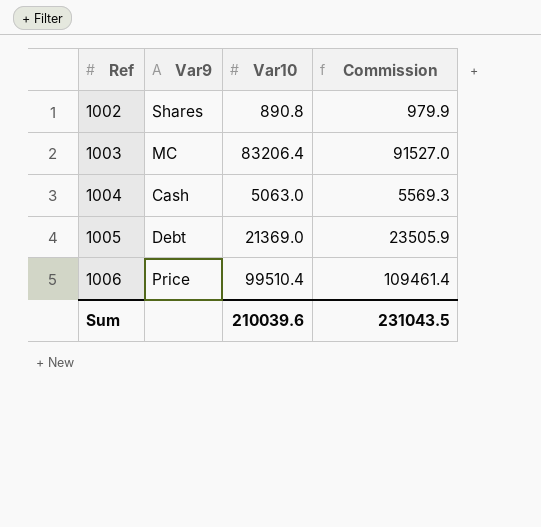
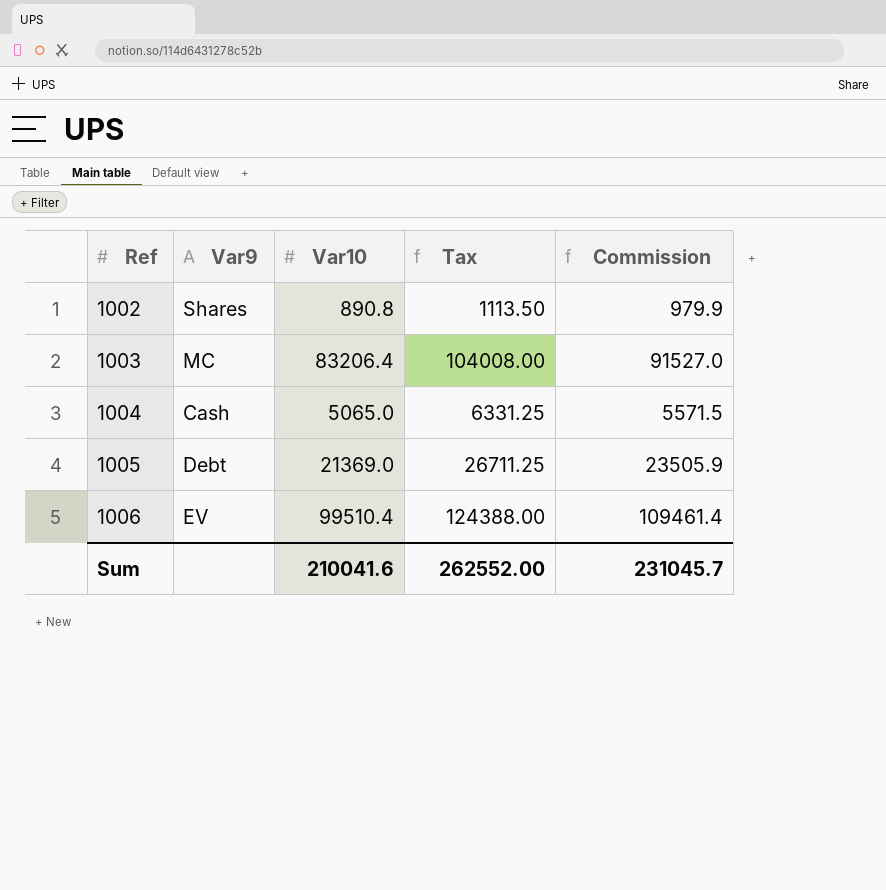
column Tax | formula: none -> [Var10] * 1.25
1004 | Var10: 5063.0 -> 5065.0
1004 | Commission: 5569.3 -> 5571.5
1006 | Var9: Price -> EV
Sum | Var10: 210039.6 -> 210041.6
Sum | Commission: 231043.5 -> 231045.7

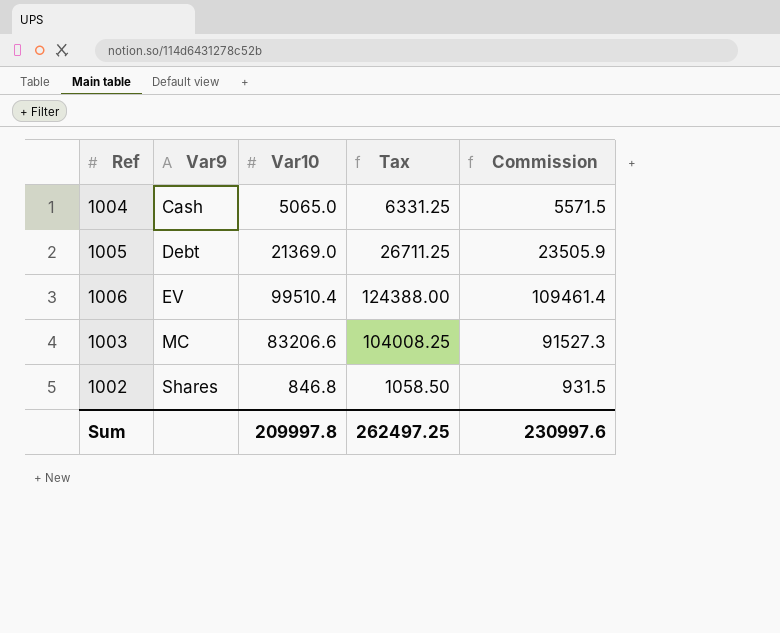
row order: Ref ascending -> Var9 ascending
1003 | Var10: 83206.4 -> 83206.6
1003 | Tax: 104008.00 -> 104008.25
1003 | Commission: 91527.0 -> 91527.3
1002 | Var10: 890.8 -> 846.8
1002 | Tax: 1113.50 -> 1058.50
1002 | Commission: 979.9 -> 931.5
Sum | Var10: 210041.6 -> 209997.8
Sum | Tax: 262552.00 -> 262497.25
Sum | Commission: 231045.7 -> 230997.6

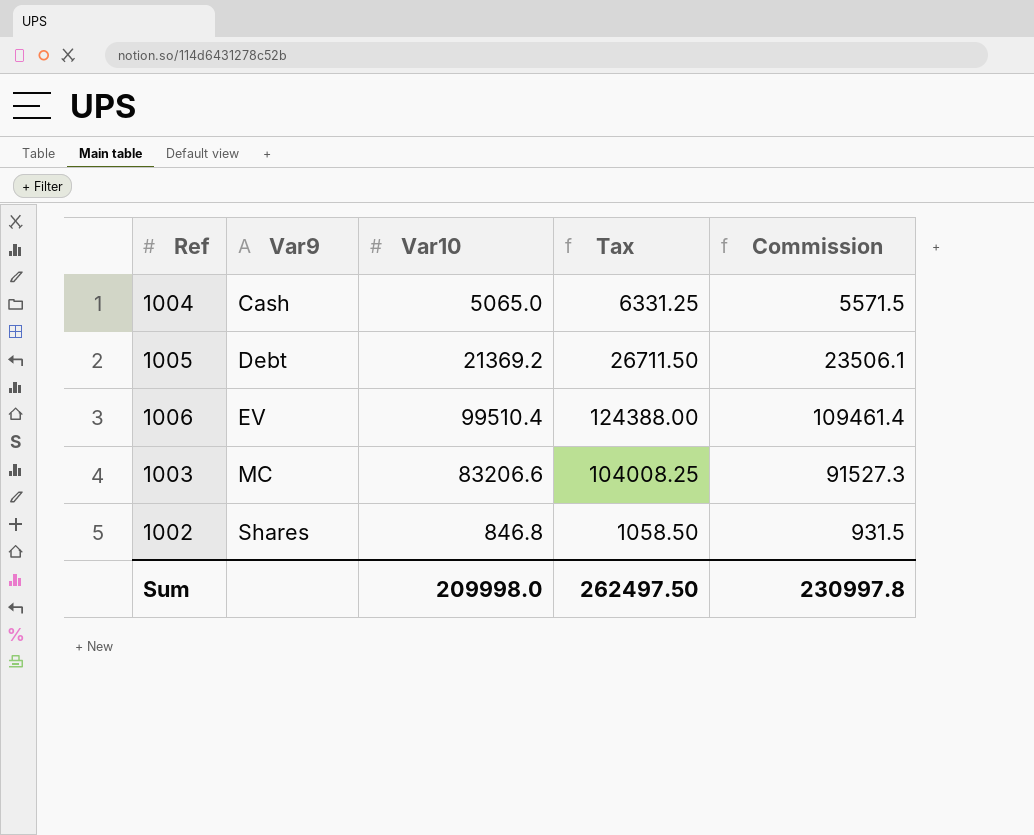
1005 | Var10: 21369.0 -> 21369.2
1005 | Tax: 26711.25 -> 26711.50
1005 | Commission: 23505.9 -> 23506.1
Sum | Var10: 209997.8 -> 209998.0
Sum | Tax: 262497.25 -> 262497.50
Sum | Commission: 230997.6 -> 230997.8

